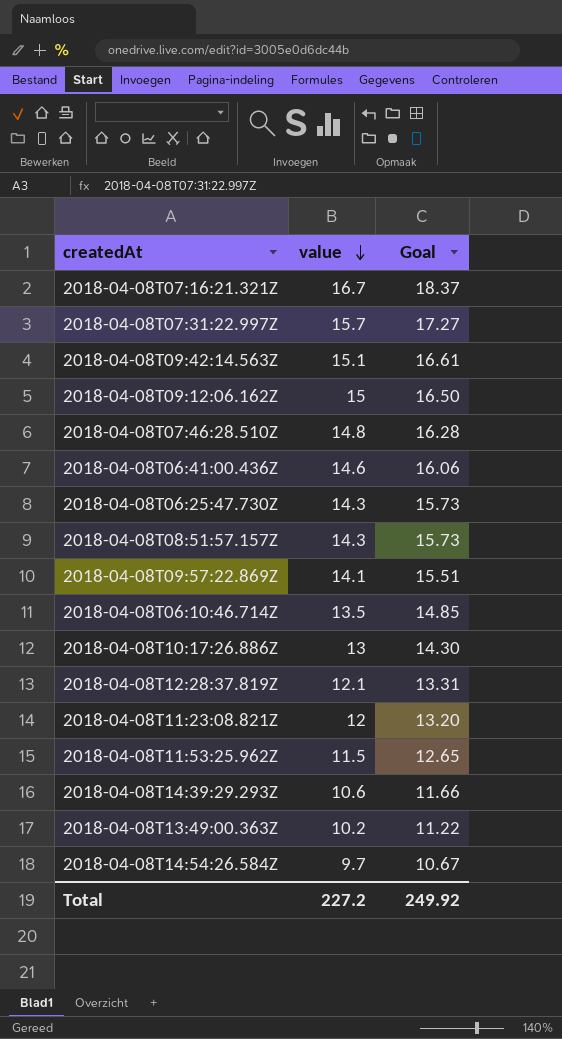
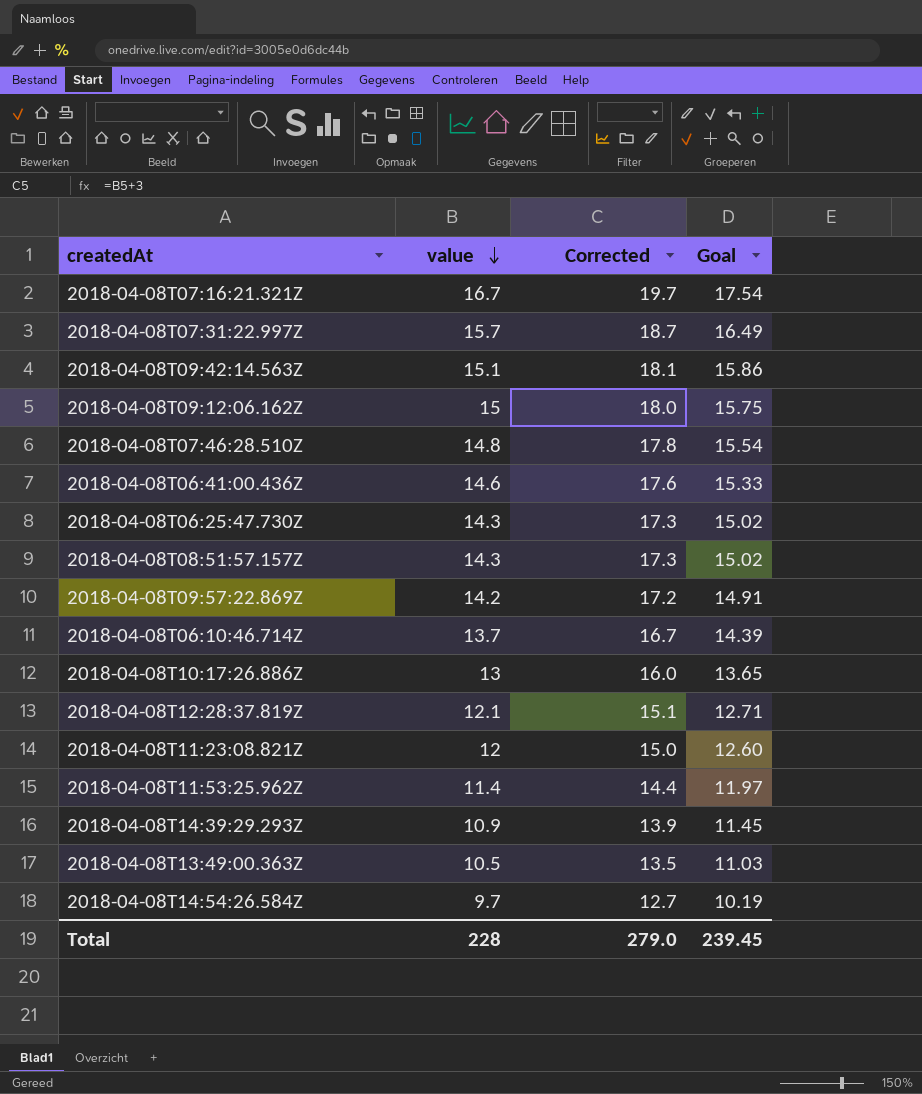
column Corrected | formula: none -> [value] + 3
column Goal | formula: [value] * 1.1 -> [value] * 1.05
2018-04-08T09:57:22.869Z | value: 14.1 -> 14.2
2018-04-08T06:10:46.714Z | value: 13.5 -> 13.7
2018-04-08T11:53:25.962Z | value: 11.5 -> 11.4
2018-04-08T14:39:29.293Z | value: 10.6 -> 10.9
2018-04-08T13:49:00.363Z | value: 10.2 -> 10.5
Total | value: 227.2 -> 228
Total | Goal: 249.92 -> 239.45

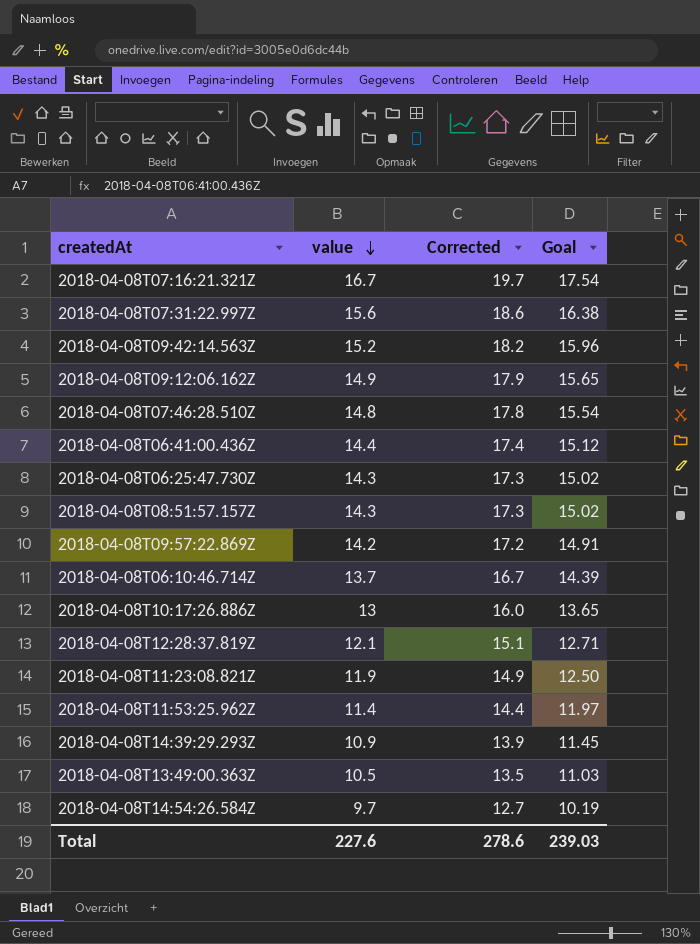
2018-04-08T07:31:22.997Z | value: 15.7 -> 15.6
2018-04-08T07:31:22.997Z | Corrected: 18.7 -> 18.6
2018-04-08T07:31:22.997Z | Goal: 16.49 -> 16.38
2018-04-08T09:42:14.563Z | value: 15.1 -> 15.2
2018-04-08T09:42:14.563Z | Corrected: 18.1 -> 18.2
2018-04-08T09:42:14.563Z | Goal: 15.86 -> 15.96
2018-04-08T09:12:06.162Z | value: 15 -> 14.9
2018-04-08T09:12:06.162Z | Corrected: 18.0 -> 17.9
2018-04-08T09:12:06.162Z | Goal: 15.75 -> 15.65
2018-04-08T06:41:00.436Z | value: 14.6 -> 14.4
2018-04-08T06:41:00.436Z | Corrected: 17.6 -> 17.4
2018-04-08T06:41:00.436Z | Goal: 15.33 -> 15.12
2018-04-08T11:23:08.821Z | value: 12 -> 11.9
2018-04-08T11:23:08.821Z | Corrected: 15.0 -> 14.9
2018-04-08T11:23:08.821Z | Goal: 12.60 -> 12.50
Total | value: 228 -> 227.6
Total | Corrected: 279.0 -> 278.6
Total | Goal: 239.45 -> 239.03

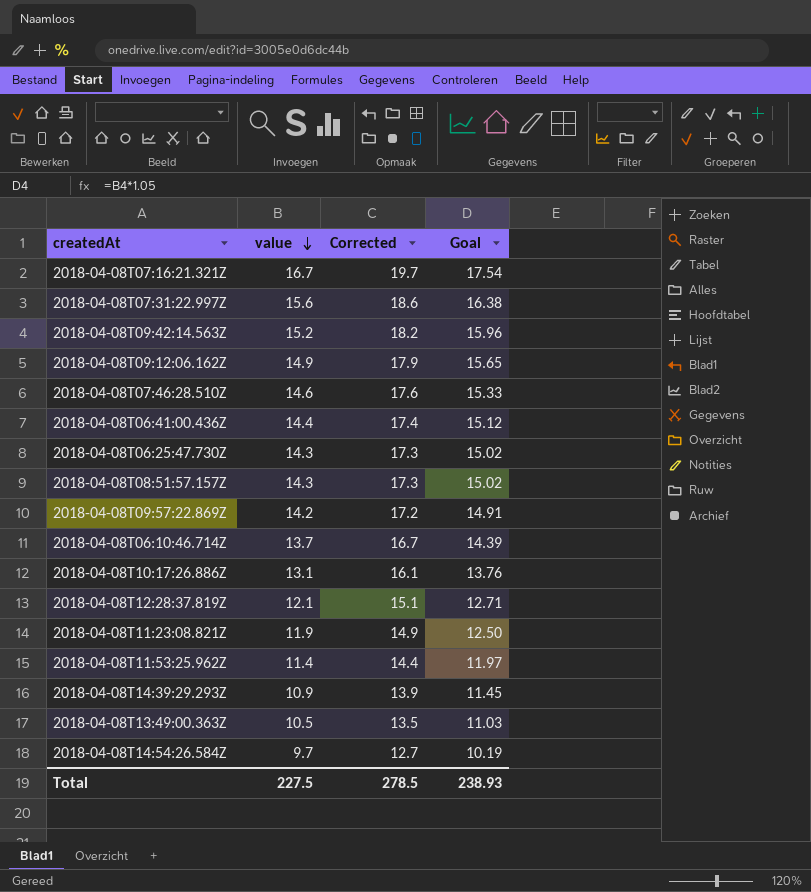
2018-04-08T07:46:28.510Z | value: 14.8 -> 14.6
2018-04-08T07:46:28.510Z | Corrected: 17.8 -> 17.6
2018-04-08T07:46:28.510Z | Goal: 15.54 -> 15.33
2018-04-08T10:17:26.886Z | value: 13 -> 13.1
2018-04-08T10:17:26.886Z | Corrected: 16.0 -> 16.1
2018-04-08T10:17:26.886Z | Goal: 13.65 -> 13.76
Total | value: 227.6 -> 227.5
Total | Corrected: 278.6 -> 278.5
Total | Goal: 239.03 -> 238.93

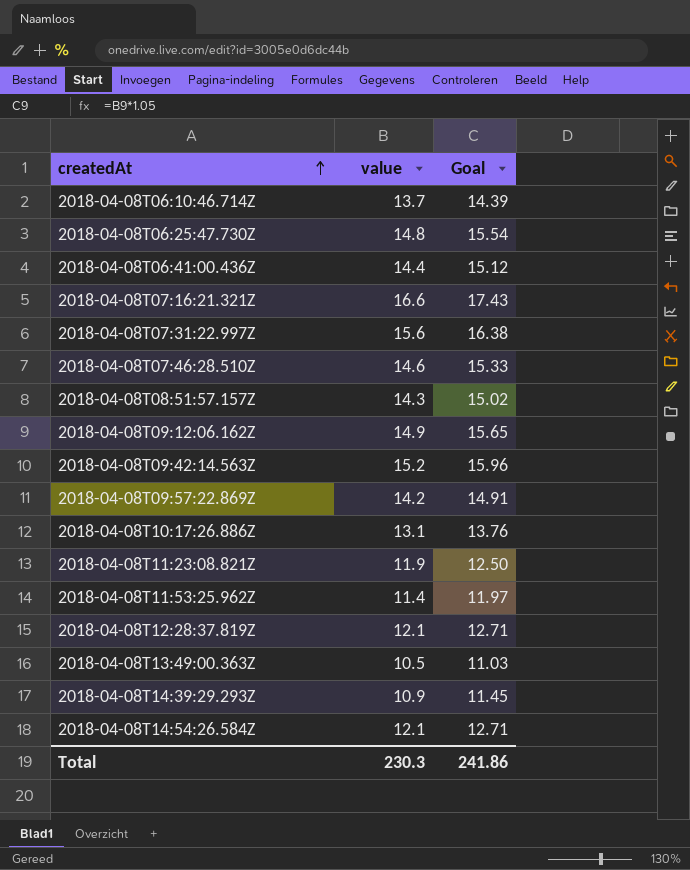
row order: value descending -> createdAt ascending
column Corrected | formula: [value] + 3 -> none
2018-04-08T06:25:47.730Z | value: 14.3 -> 14.8
2018-04-08T06:25:47.730Z | Goal: 15.02 -> 15.54
2018-04-08T07:16:21.321Z | value: 16.7 -> 16.6
2018-04-08T07:16:21.321Z | Goal: 17.54 -> 17.43
2018-04-08T14:54:26.584Z | value: 9.7 -> 12.1
2018-04-08T14:54:26.584Z | Goal: 10.19 -> 12.71
Total | value: 227.5 -> 230.3
Total | Goal: 238.93 -> 241.86

